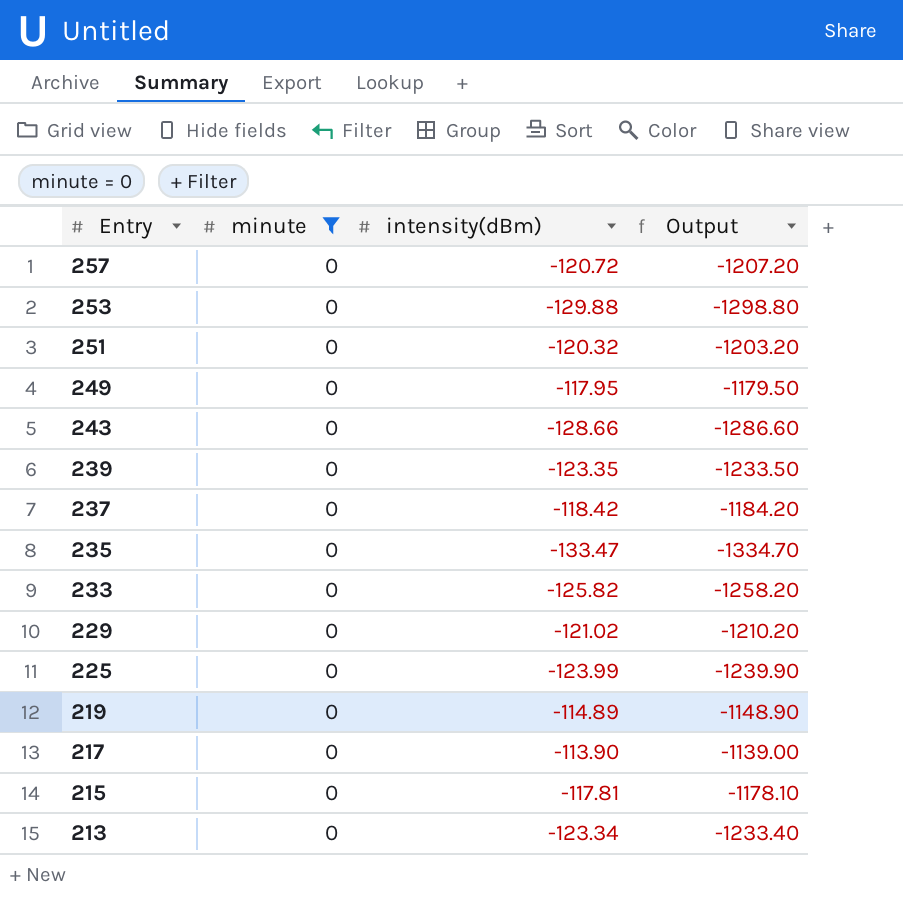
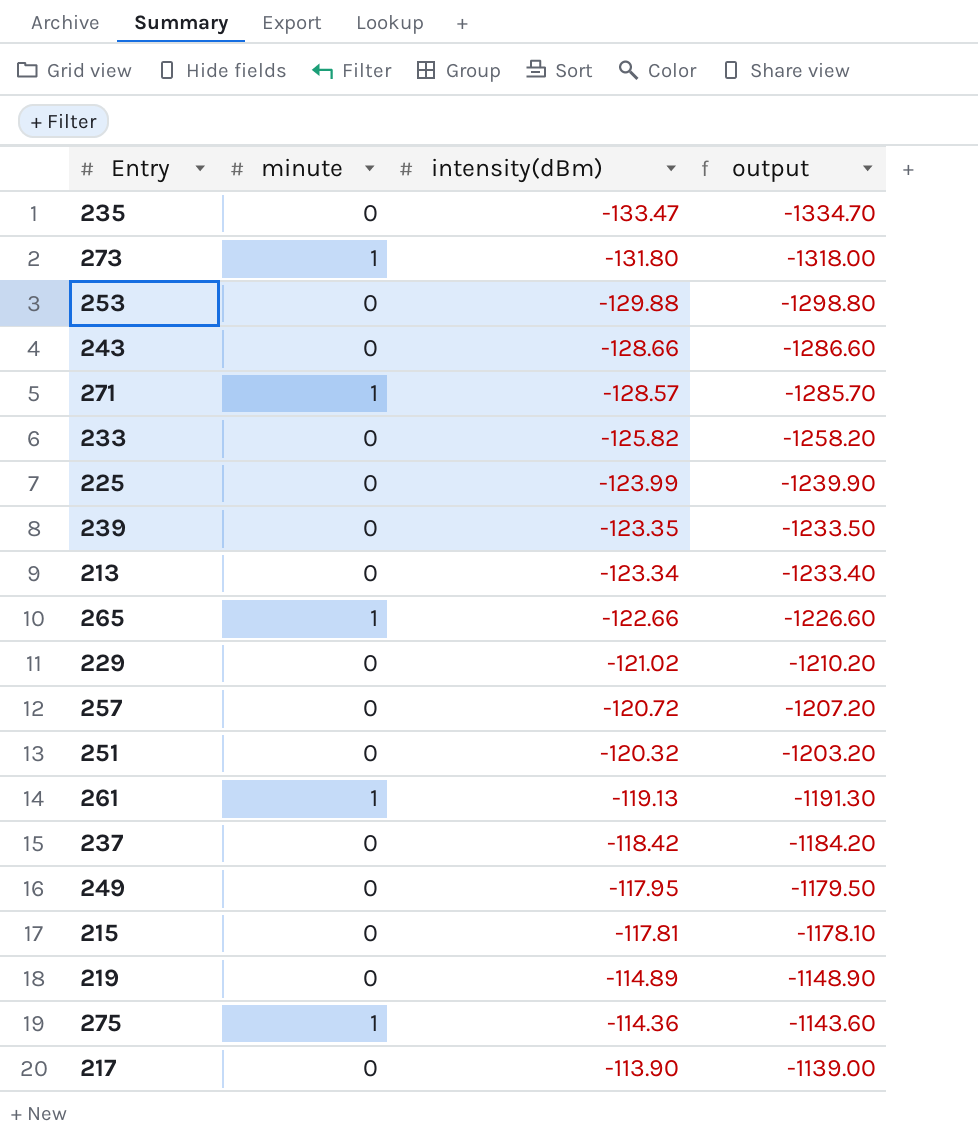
filter: minute = 0 -> none
row order: Entry descending -> intensity(dBm) ascending
column name: Output -> output

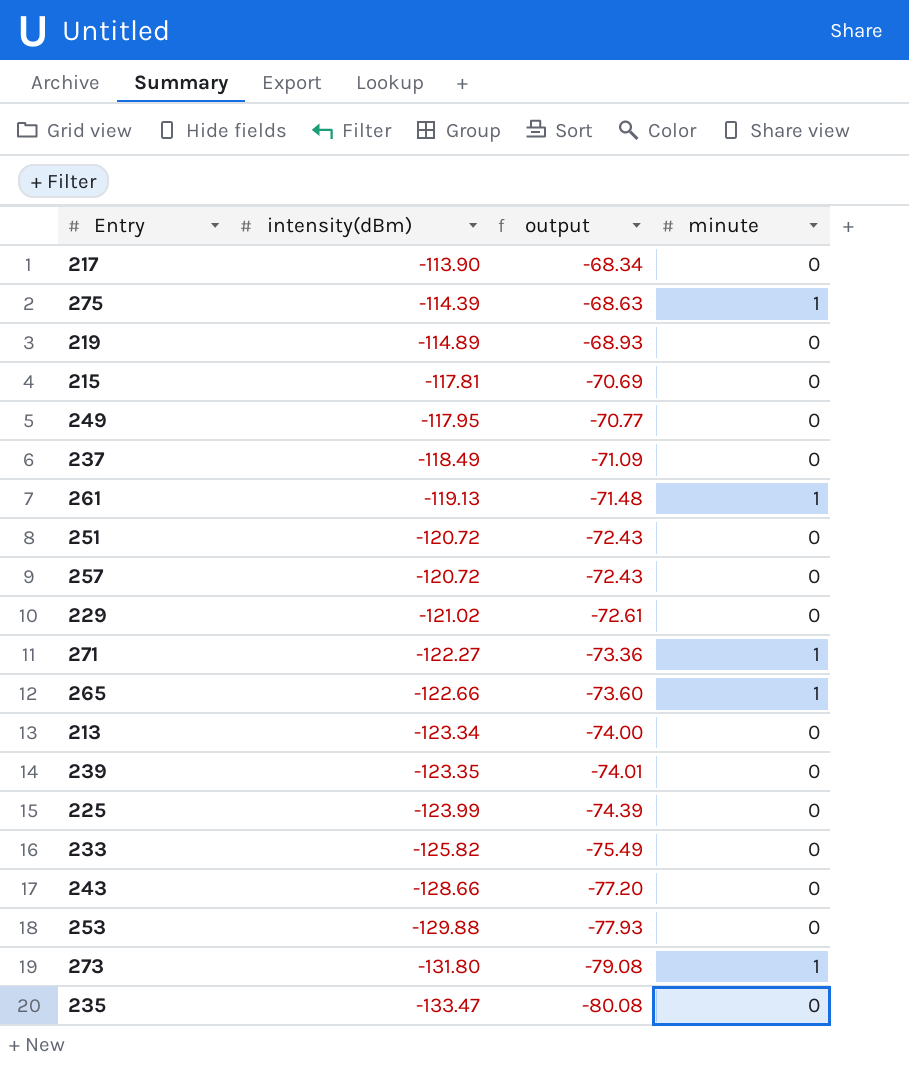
row order: intensity(dBm) ascending -> intensity(dBm) descending
column output | formula: [intensity(dBm)] * 10 -> [intensity(dBm)] * 0.6
column minute | position: 2 -> 4
275 | intensity(dBm): -114.36 -> -114.39
237 | intensity(dBm): -118.42 -> -118.49
251 | intensity(dBm): -120.32 -> -120.72
271 | intensity(dBm): -128.57 -> -122.27

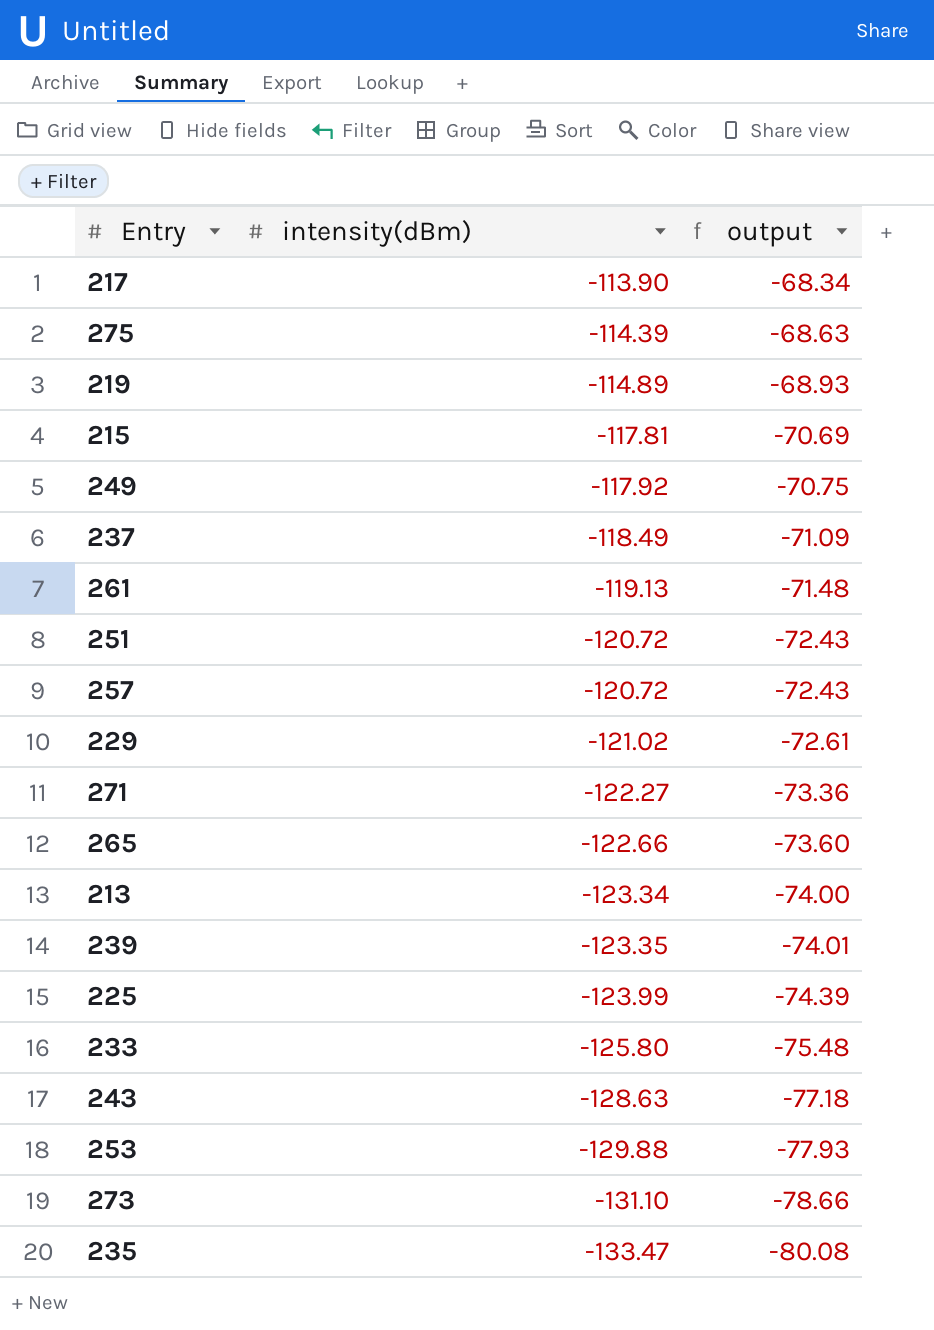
column minute | position: 4 -> none
249 | intensity(dBm): -117.95 -> -117.92
249 | output: -70.77 -> -70.75
233 | intensity(dBm): -125.82 -> -125.80
233 | output: -75.49 -> -75.48
243 | intensity(dBm): -128.66 -> -128.63
243 | output: -77.20 -> -77.18
273 | intensity(dBm): -131.80 -> -131.10
273 | output: -79.08 -> -78.66

